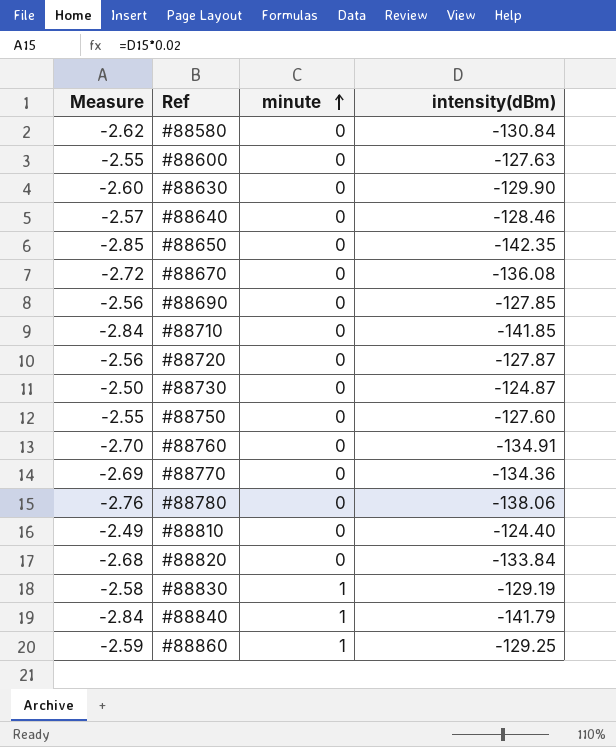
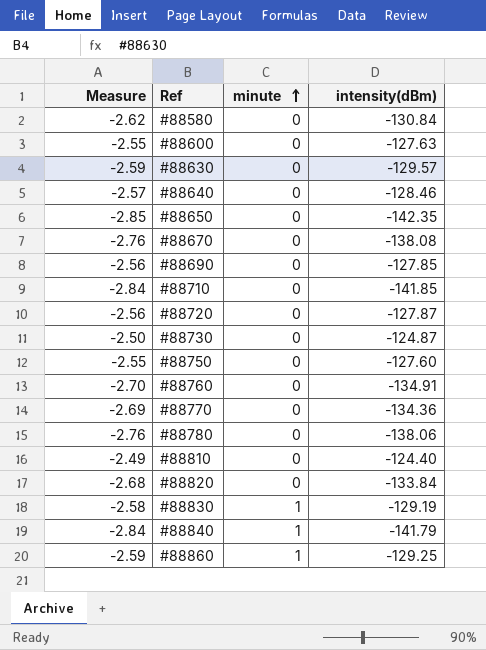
#88630 | Measure: -2.60 -> -2.59
#88630 | intensity(dBm): -129.90 -> -129.57
#88670 | Measure: -2.72 -> -2.76
#88670 | intensity(dBm): -136.08 -> -138.08

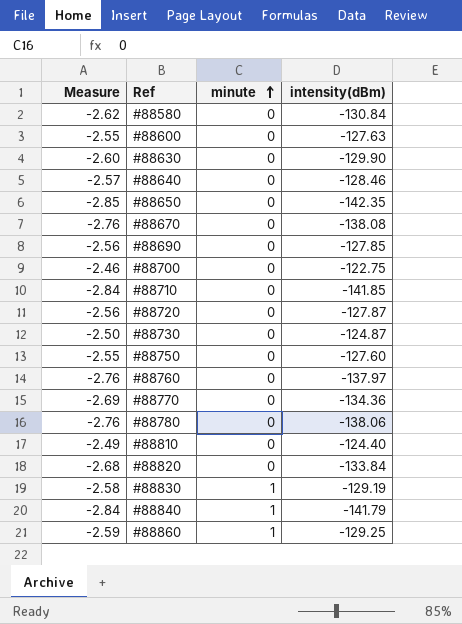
#88630 | Measure: -2.59 -> -2.60
#88630 | intensity(dBm): -129.57 -> -129.90
row #88700: none -> -2.46 | 0 | -122.75
#88760 | Measure: -2.70 -> -2.76
#88760 | intensity(dBm): -134.91 -> -137.97

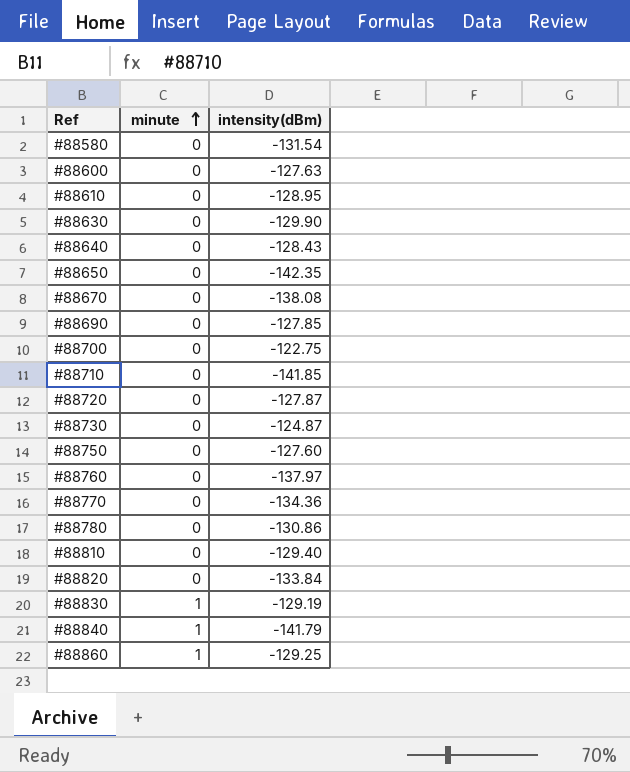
column Measure | formula: [intensity(dBm)] * 0.02 -> none
#88580 | intensity(dBm): -130.84 -> -131.54
row #88610: none -> 0 | -128.95
#88640 | intensity(dBm): -128.46 -> -128.43
#88780 | intensity(dBm): -138.06 -> -130.86
#88810 | intensity(dBm): -124.40 -> -129.40

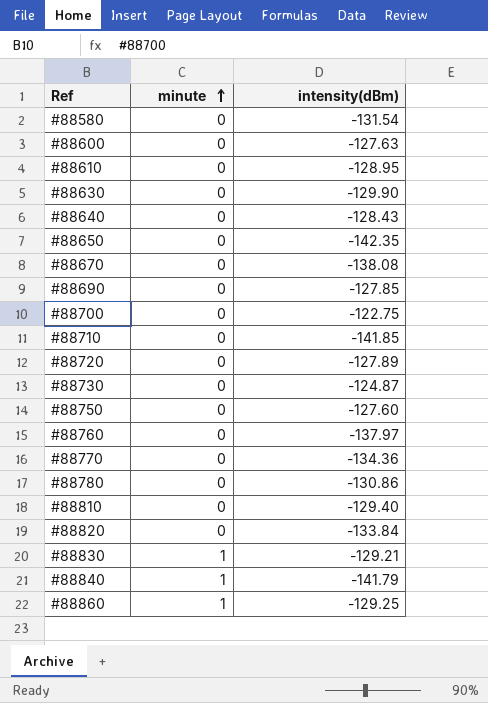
#88720 | intensity(dBm): -127.87 -> -127.89
#88830 | intensity(dBm): -129.19 -> -129.21

